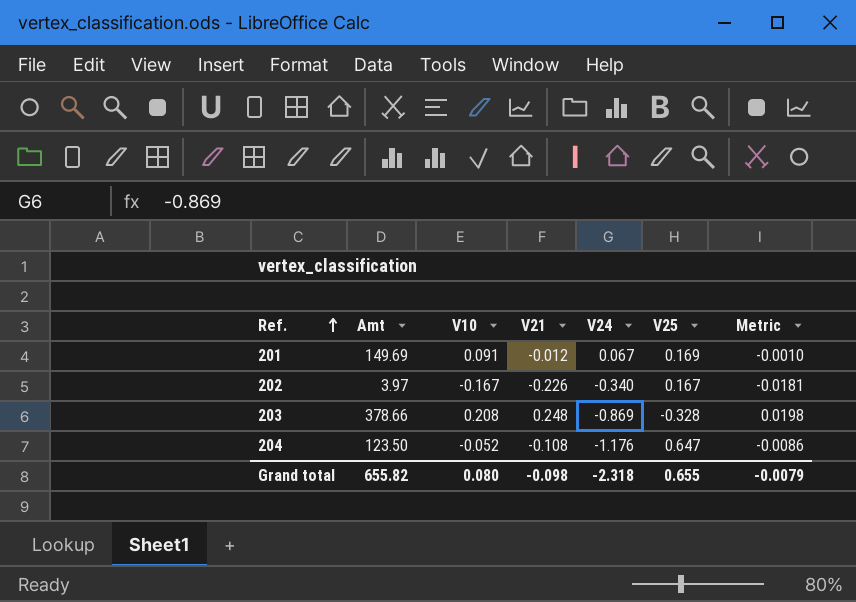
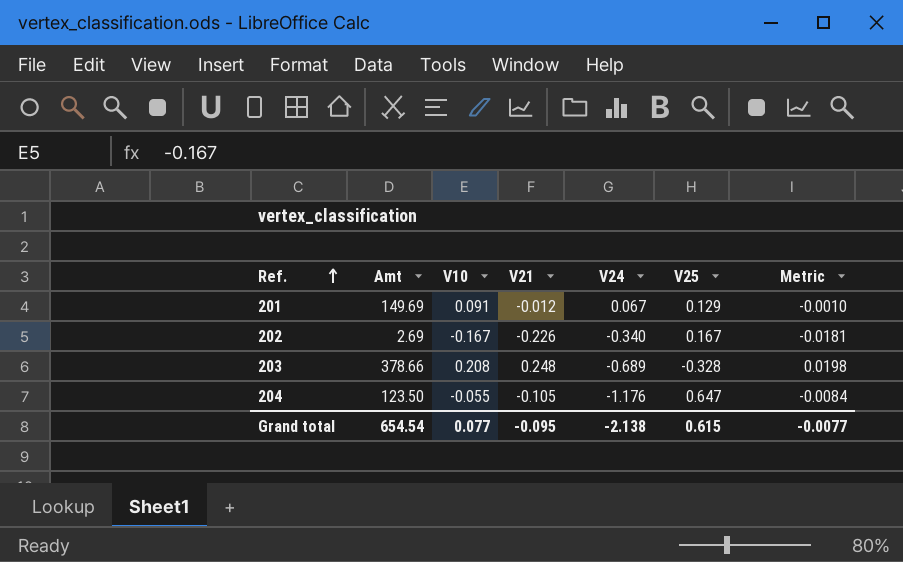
201 | V25: 0.169 -> 0.129
202 | Amt: 3.97 -> 2.69
203 | V24: -0.869 -> -0.689
204 | V10: -0.052 -> -0.055
204 | V21: -0.108 -> -0.105
204 | Metric: -0.0086 -> -0.0084
Grand total | Amt: 655.82 -> 654.54
Grand total | V10: 0.080 -> 0.077
Grand total | V21: -0.098 -> -0.095
Grand total | V24: -2.318 -> -2.138
Grand total | V25: 0.655 -> 0.615
Grand total | Metric: -0.0079 -> -0.0077

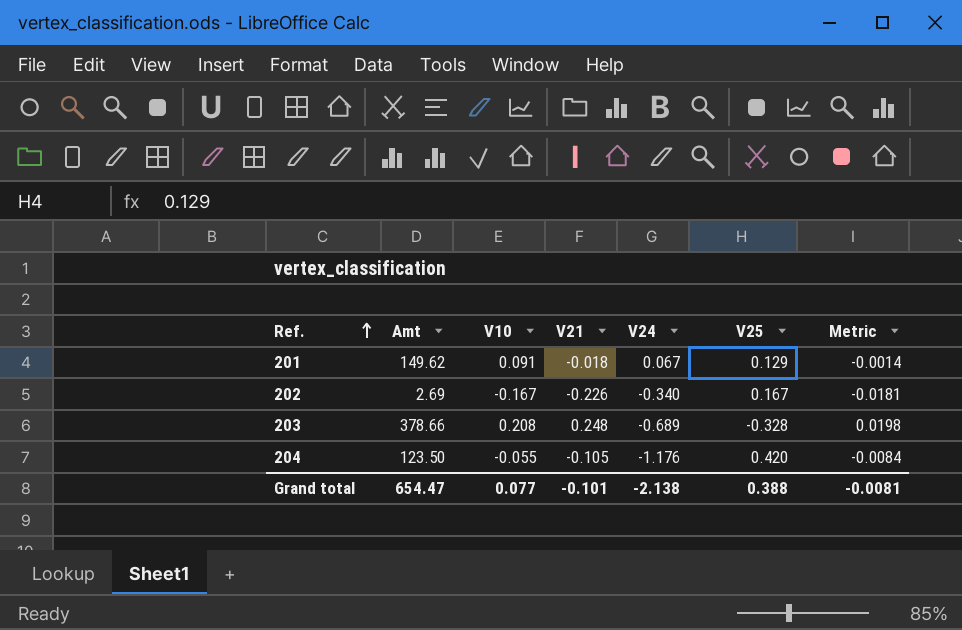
201 | Amt: 149.69 -> 149.62
201 | V21: -0.012 -> -0.018
201 | Metric: -0.0010 -> -0.0014
204 | V25: 0.647 -> 0.420
Grand total | Amt: 654.54 -> 654.47
Grand total | V21: -0.095 -> -0.101
Grand total | V25: 0.615 -> 0.388
Grand total | Metric: -0.0077 -> -0.0081

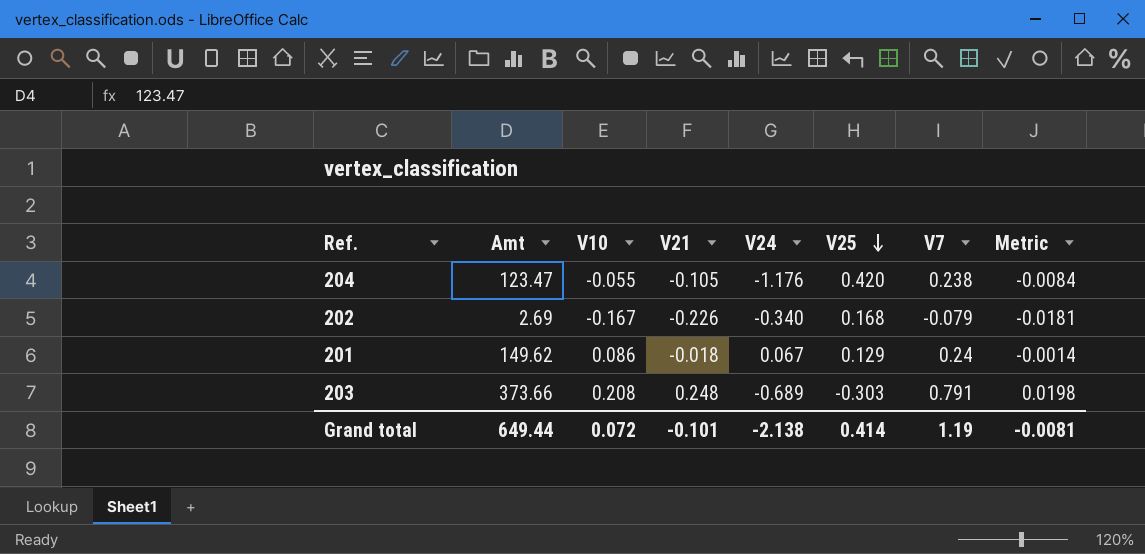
row order: Ref. ascending -> V25 descending
column V7 | position: none -> 7
204 | Amt: 123.50 -> 123.47
202 | V25: 0.167 -> 0.168
201 | V10: 0.091 -> 0.086
203 | Amt: 378.66 -> 373.66
203 | V25: -0.328 -> -0.303
Grand total | Amt: 654.47 -> 649.44
Grand total | V10: 0.077 -> 0.072
Grand total | V25: 0.388 -> 0.414

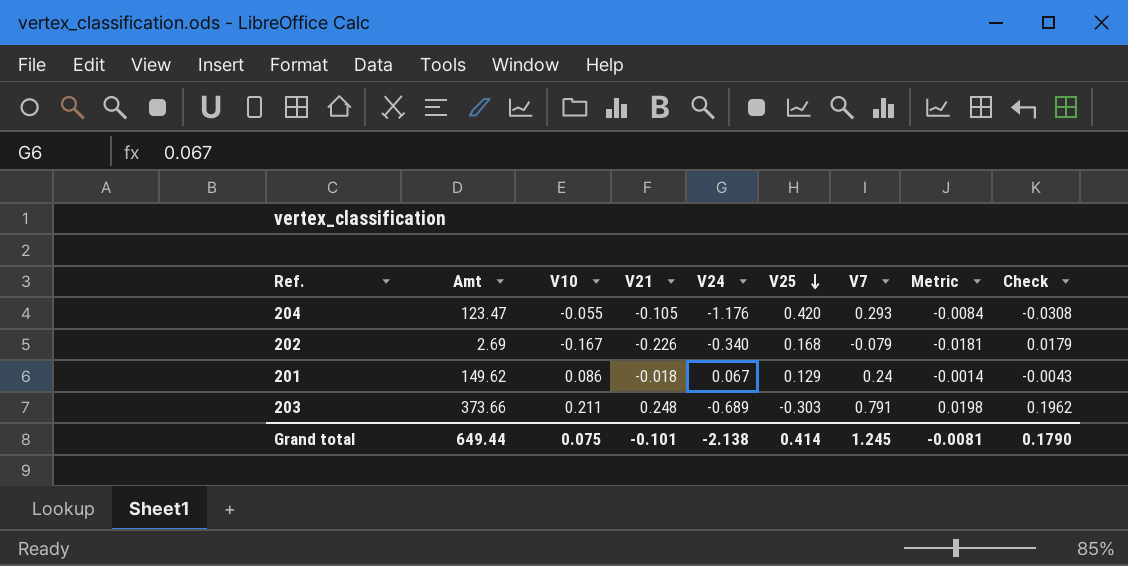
column Check | formula: none -> [V21] * [V7]
204 | V7: 0.238 -> 0.293
203 | V10: 0.208 -> 0.211
Grand total | V10: 0.072 -> 0.075
Grand total | V7: 1.19 -> 1.245

